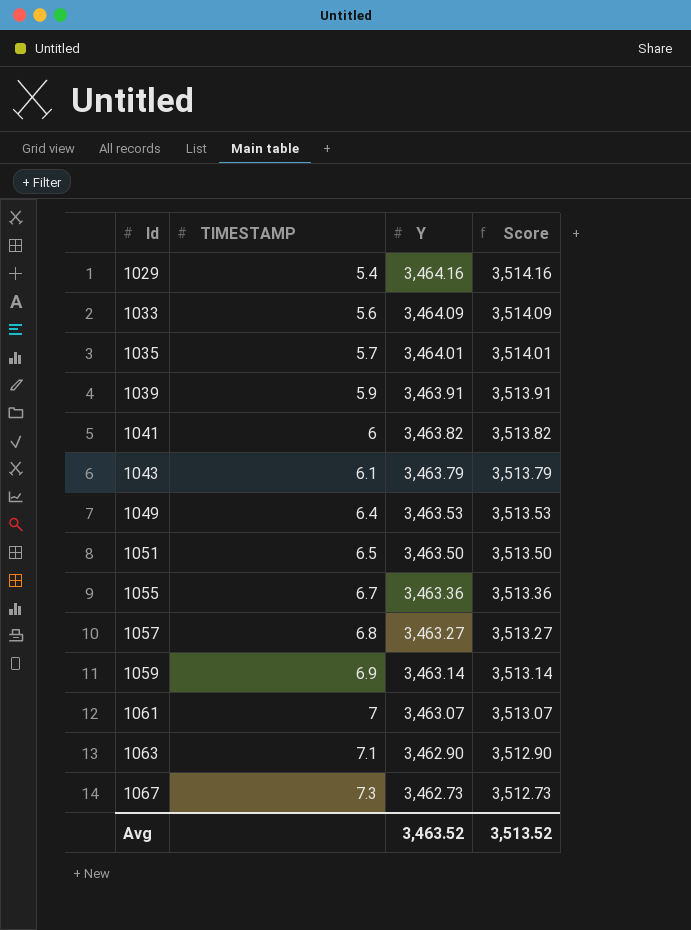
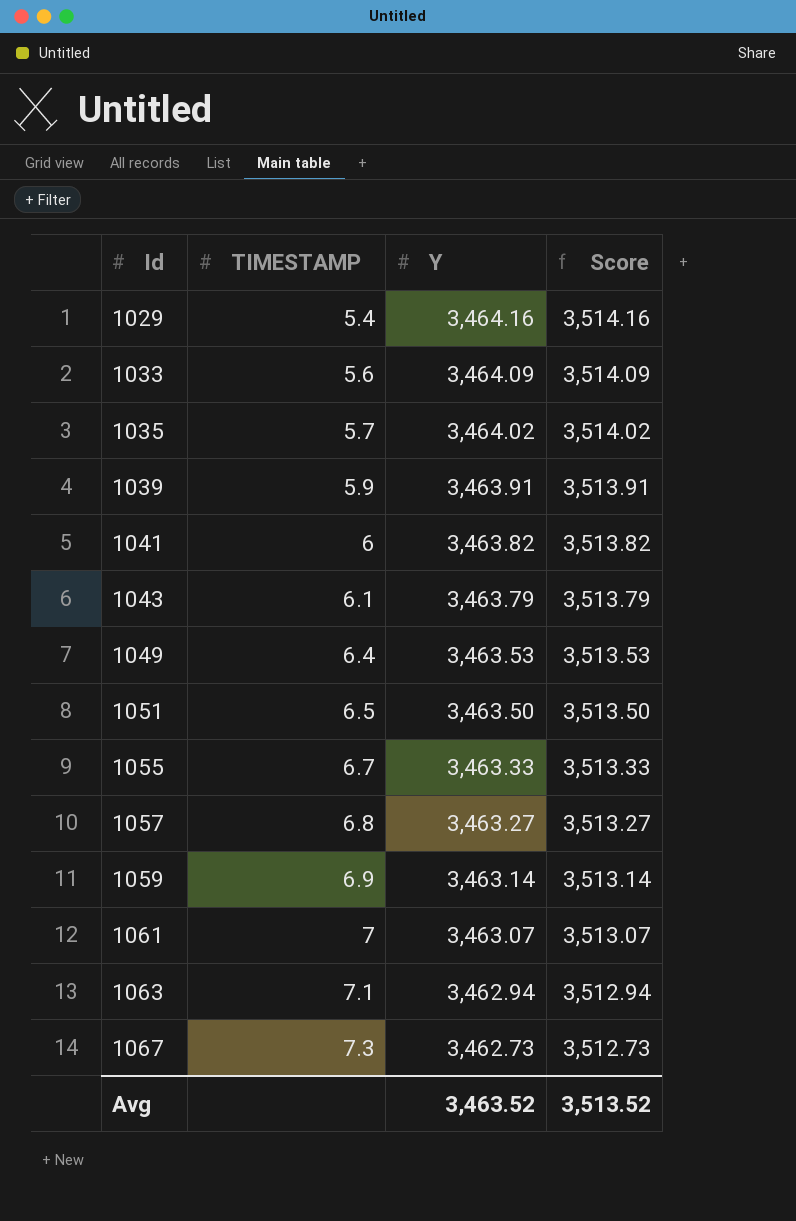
1035 | Y: 3,464.01 -> 3,464.02
1035 | Score: 3,514.01 -> 3,514.02
1055 | Y: 3,463.36 -> 3,463.33
1055 | Score: 3,513.36 -> 3,513.33
1063 | Y: 3,462.90 -> 3,462.94
1063 | Score: 3,512.90 -> 3,512.94

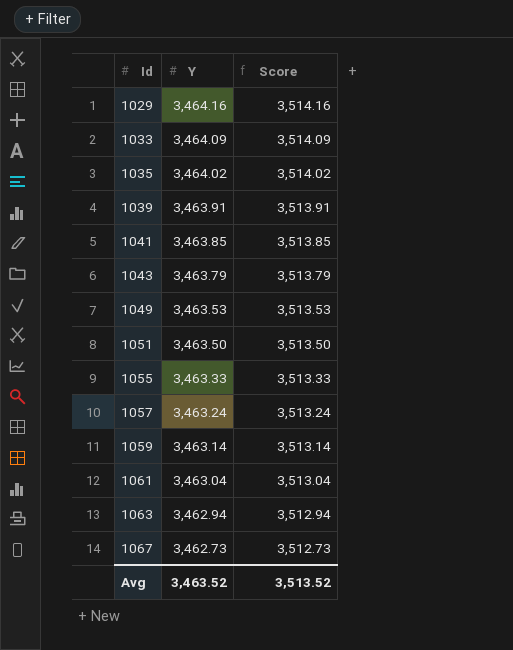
column TIMESTAMP | position: 2 -> none
1041 | Y: 3,463.82 -> 3,463.85
1041 | Score: 3,513.82 -> 3,513.85
1057 | Y: 3,463.27 -> 3,463.24
1057 | Score: 3,513.27 -> 3,513.24
1061 | Y: 3,463.07 -> 3,463.04
1061 | Score: 3,513.07 -> 3,513.04

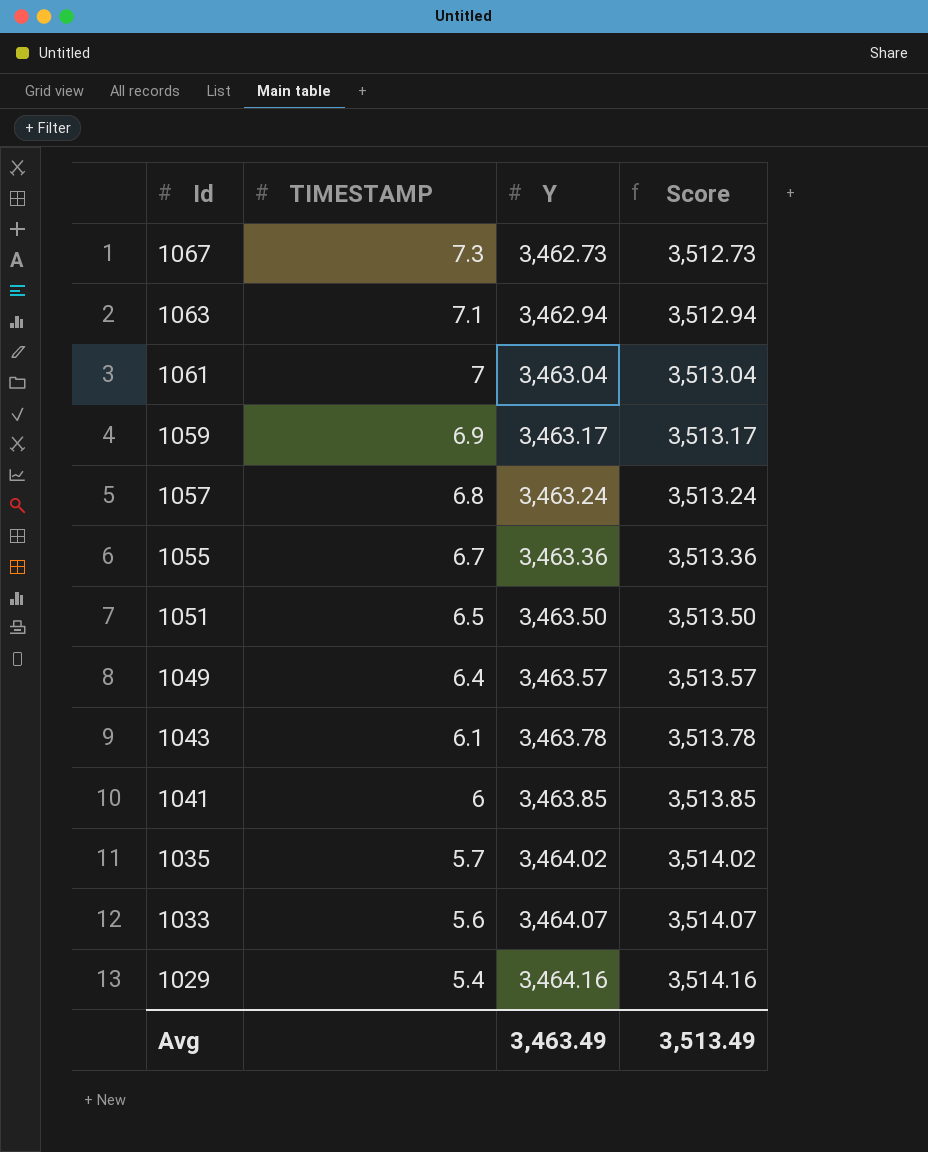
row order: Id ascending -> Id descending
column TIMESTAMP | position: none -> 2
row 1039: 3,463.91 | 3,513.91 -> none
1059 | Y: 3,463.14 -> 3,463.17
1059 | Score: 3,513.14 -> 3,513.17
1055 | Y: 3,463.33 -> 3,463.36
1055 | Score: 3,513.33 -> 3,513.36
1049 | Y: 3,463.53 -> 3,463.57
1049 | Score: 3,513.53 -> 3,513.57
1043 | Y: 3,463.79 -> 3,463.78
1043 | Score: 3,513.79 -> 3,513.78
1033 | Y: 3,464.09 -> 3,464.07
1033 | Score: 3,514.09 -> 3,514.07
Avg | Y: 3,463.52 -> 3,463.49
Avg | Score: 3,513.52 -> 3,513.49

